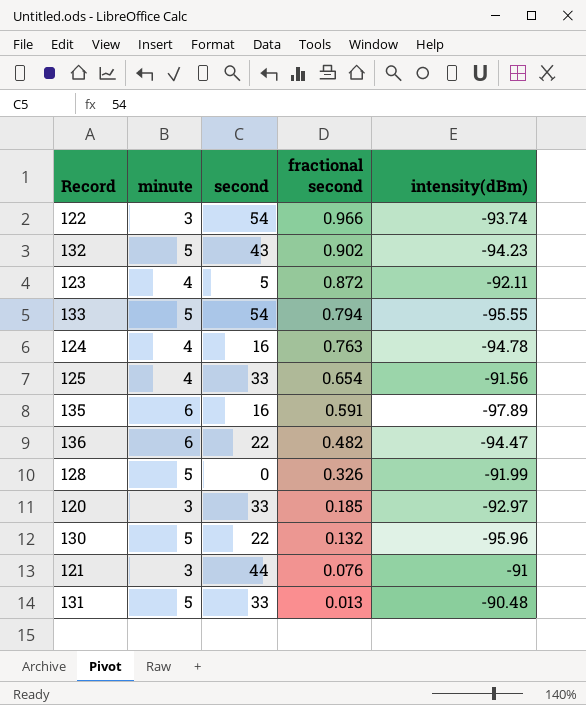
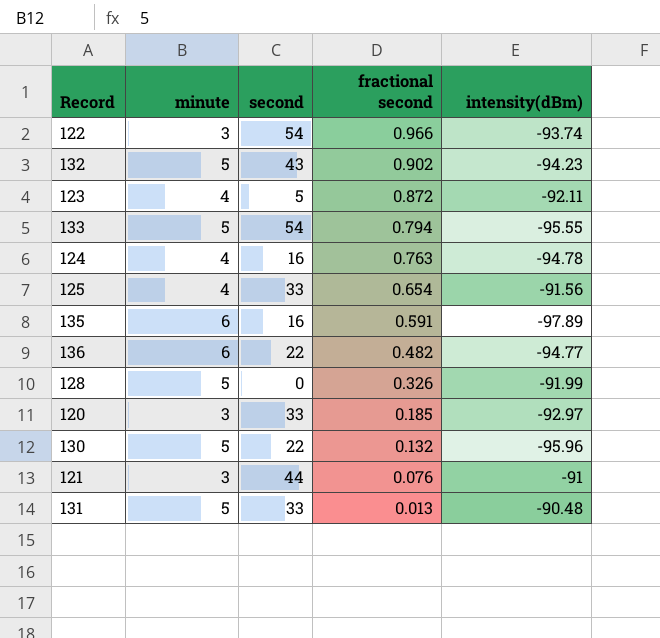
136 | intensity(dBm): -94.47 -> -94.77

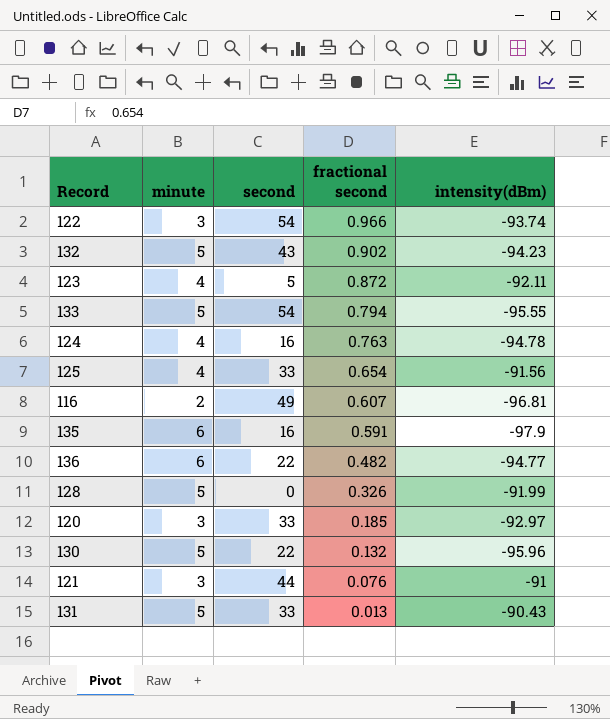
row 116: none -> 2 | 49 | 0.607 | -96.81
135 | intensity(dBm): -97.89 -> -97.9
131 | intensity(dBm): -90.48 -> -90.43

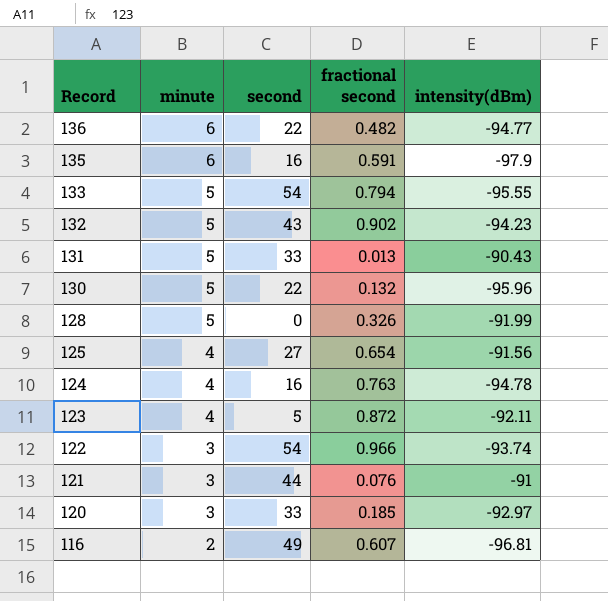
row order: fractional second descending -> Record descending
125 | second: 33 -> 27

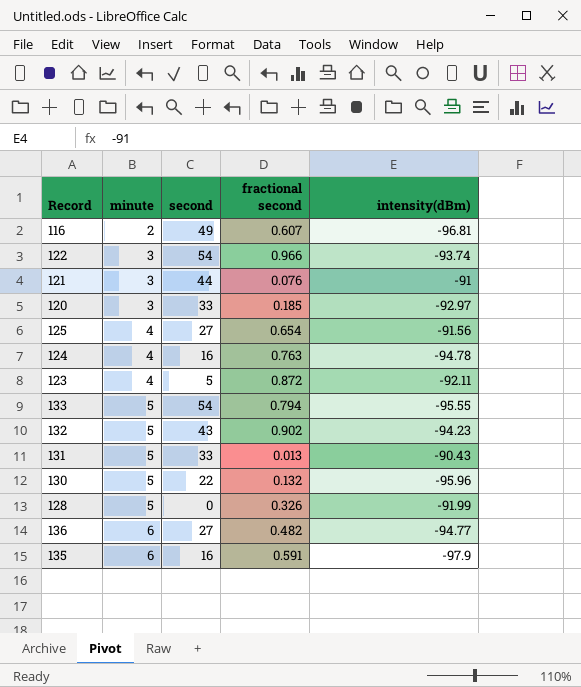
row order: Record descending -> minute ascending
136 | second: 22 -> 27

